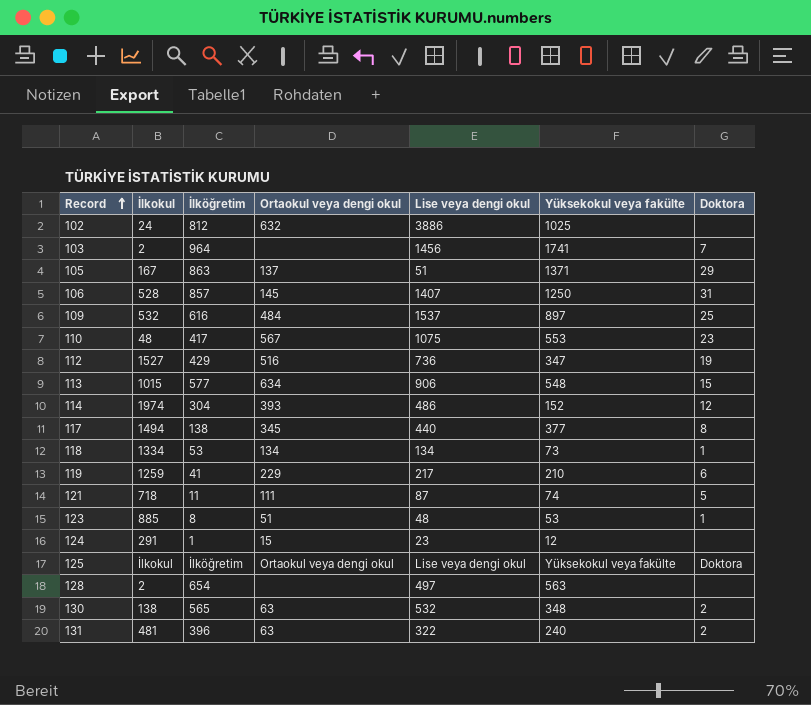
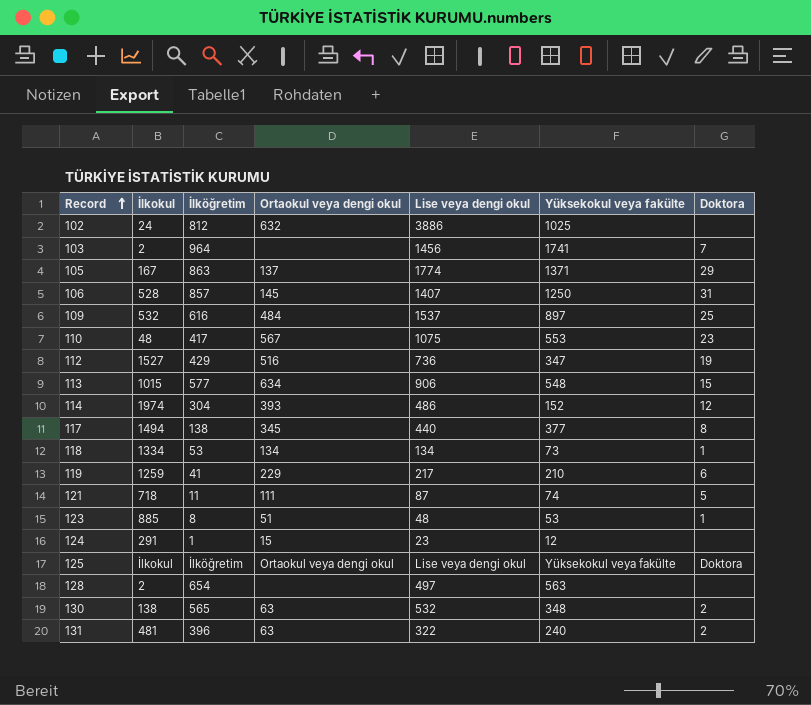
105 | Lise veya dengi okul: 51 -> 1774

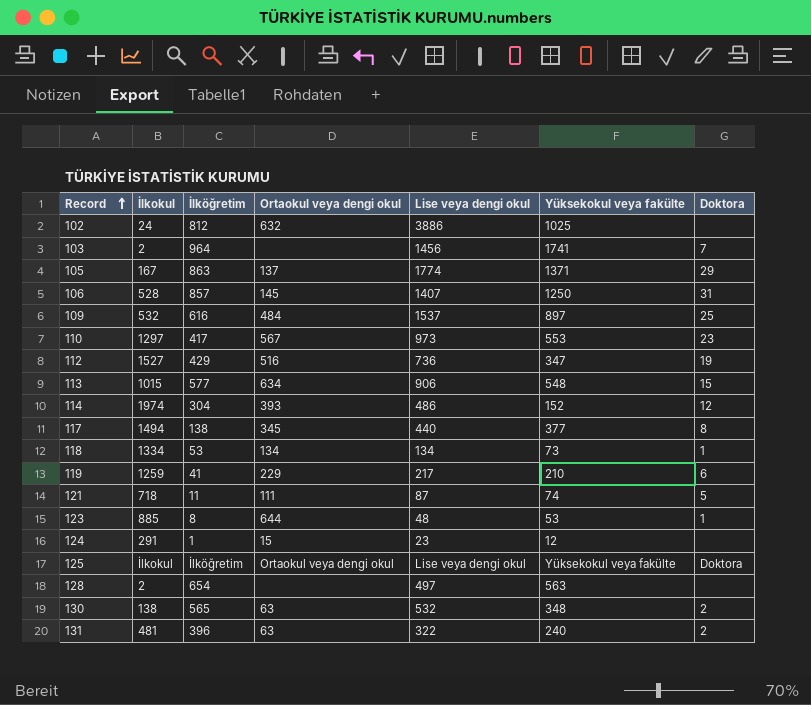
110 | İlkokul: 48 -> 1297
110 | Lise veya dengi okul: 1075 -> 973
123 | Ortaokul veya dengi okul: 51 -> 644

